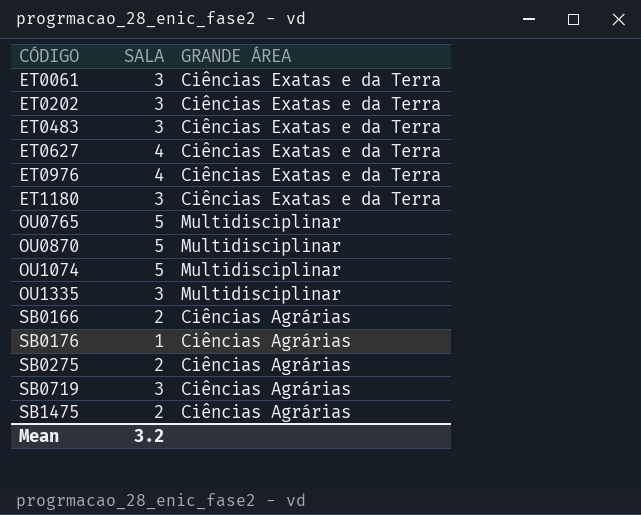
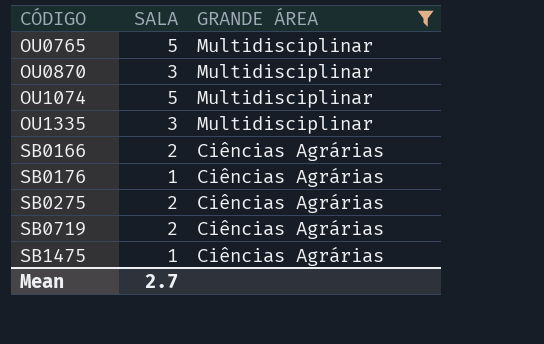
filter: none -> GRANDE ÁREA != Ciências Exatas e da Terra
OU0870 | SALA: 5 -> 3
SB0719 | SALA: 3 -> 2
SB1475 | SALA: 2 -> 1
Mean | SALA: 3.2 -> 2.7

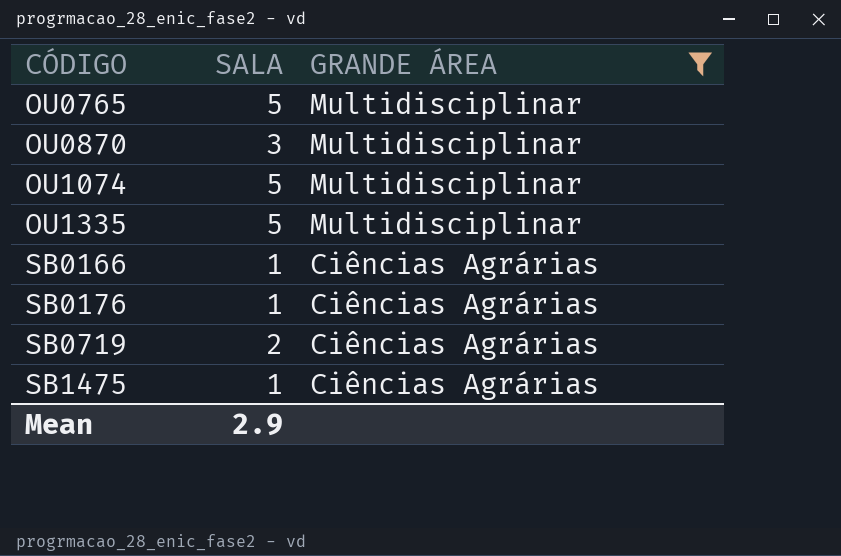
row SB0275: 2 | Ciências Agrárias -> none
OU1335 | SALA: 3 -> 5
SB0166 | SALA: 2 -> 1
Mean | SALA: 2.7 -> 2.9

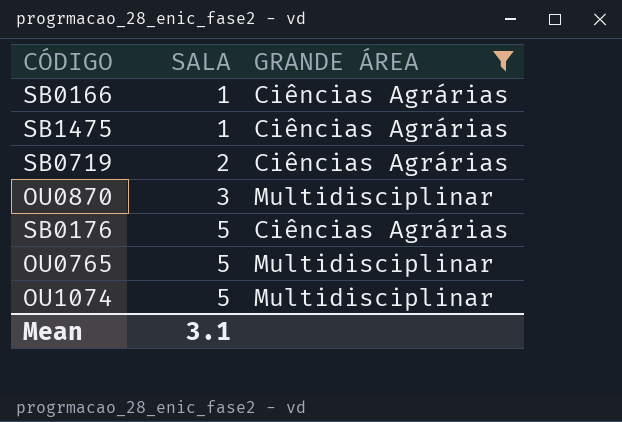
row order: CÓDIGO ascending -> SALA ascending
row OU1335: 5 | Multidisciplinar -> none
SB0176 | SALA: 1 -> 5
Mean | SALA: 2.9 -> 3.1

